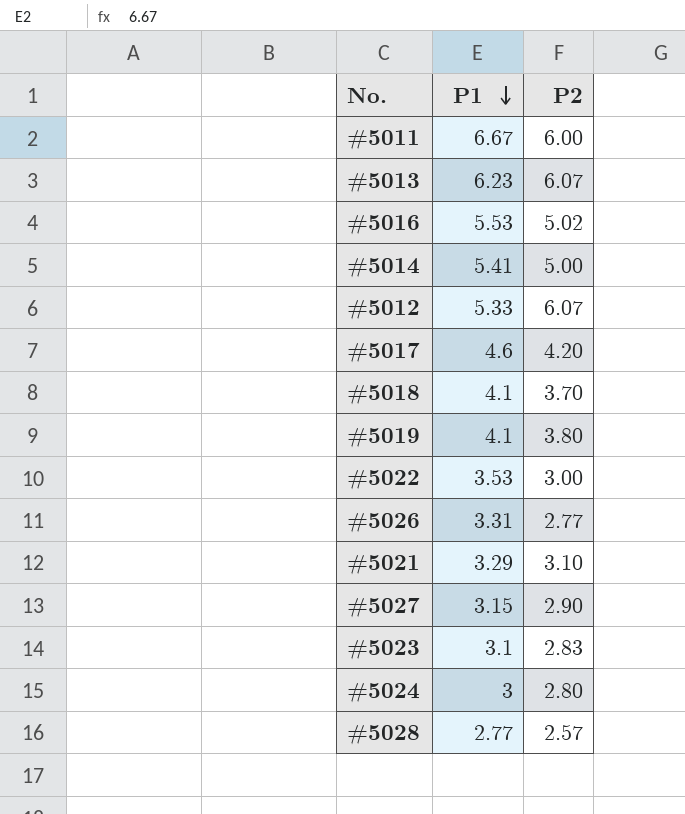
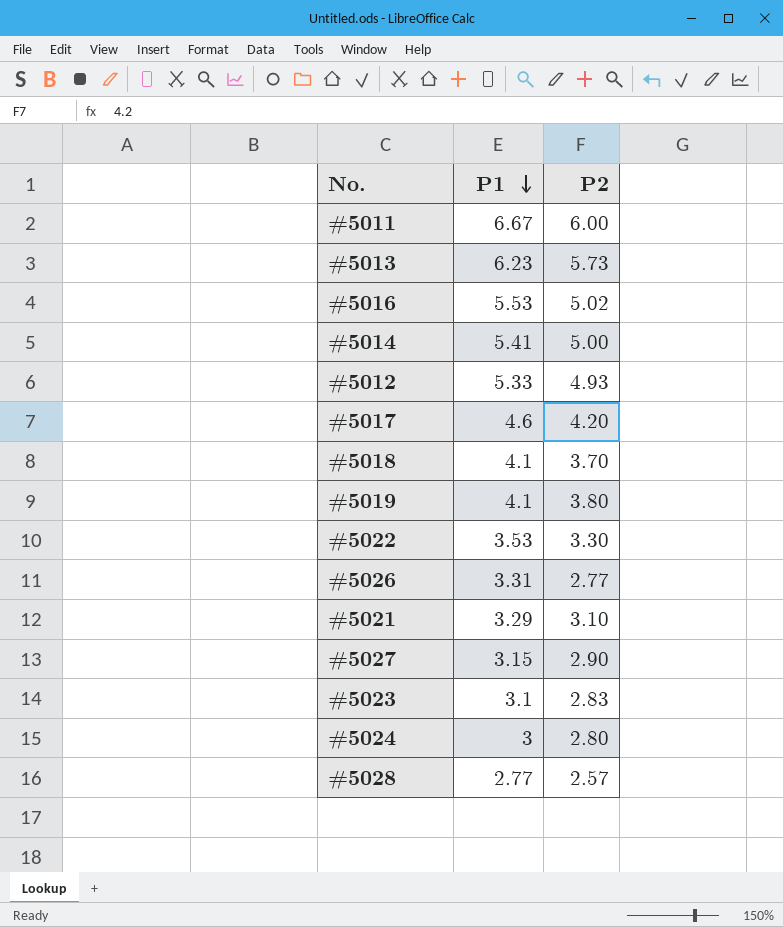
#5013 | P2: 6.07 -> 5.73
#5012 | P2: 6.07 -> 4.93
#5022 | P2: 3.00 -> 3.30

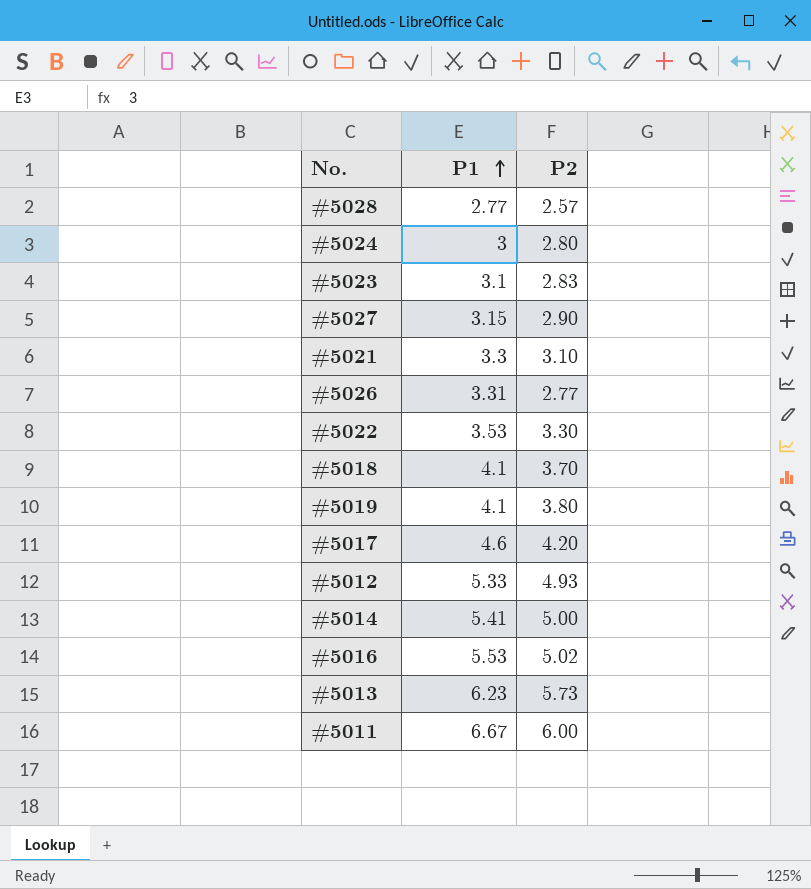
row order: P1 descending -> P1 ascending
#5021 | P1: 3.29 -> 3.3

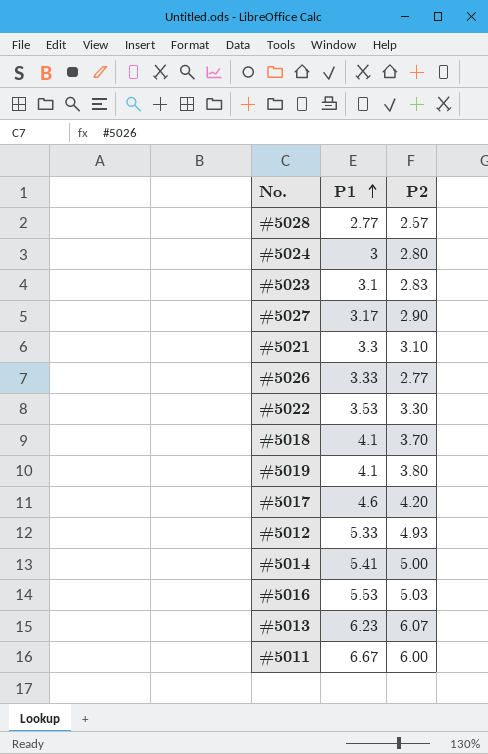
#5027 | P1: 3.15 -> 3.17
#5026 | P1: 3.31 -> 3.33
#5016 | P2: 5.02 -> 5.03
#5013 | P2: 5.73 -> 6.07

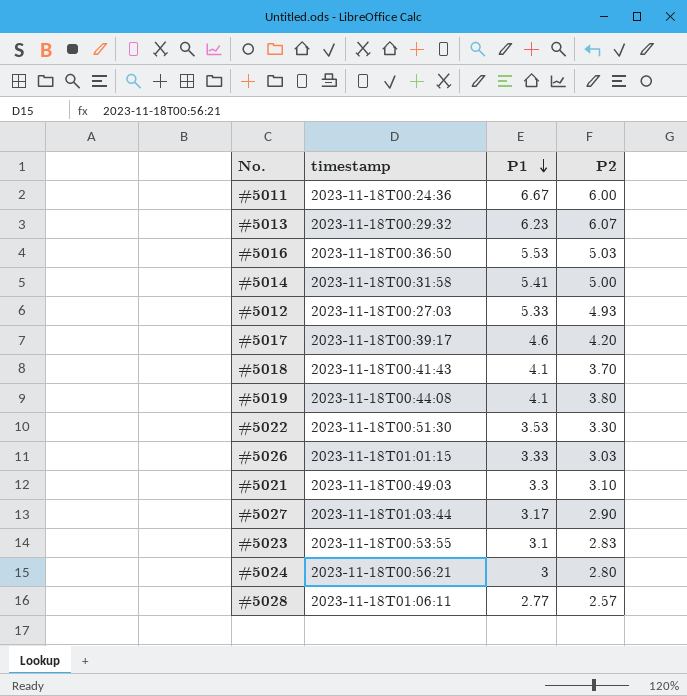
row order: P1 ascending -> P1 descending
column timestamp | position: none -> 2
#5026 | P2: 2.77 -> 3.03

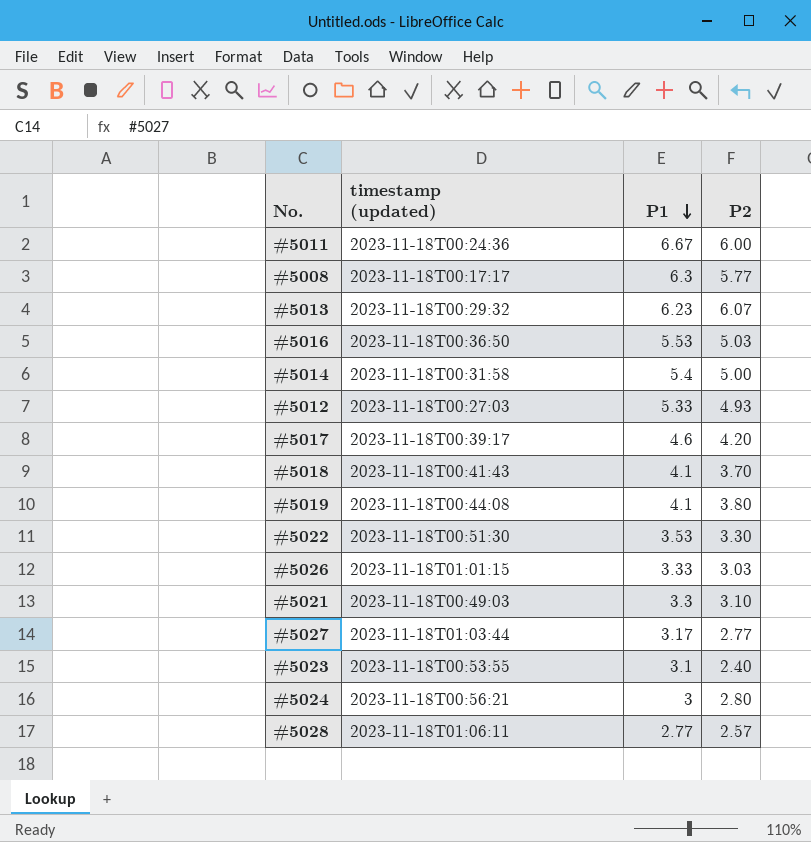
column name: timestamp -> timestamp (updated)
row #5008: none -> 2023-11-18T00:17:17 | 6.3 | 5.77
#5014 | P1: 5.41 -> 5.4
#5027 | P2: 2.90 -> 2.77
#5023 | P2: 2.83 -> 2.40

